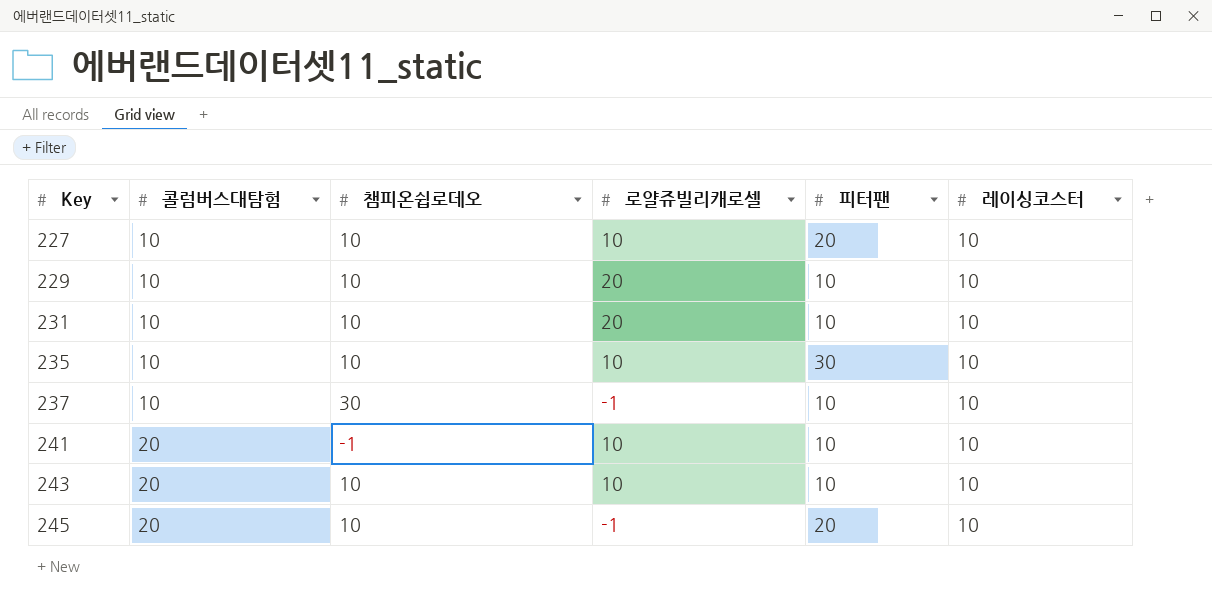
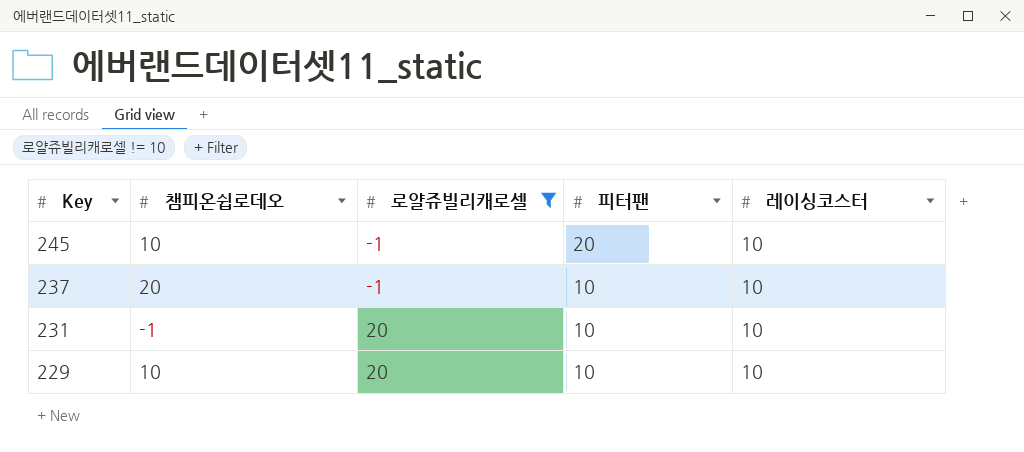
filter: none -> 로얄쥬빌리캐로셀 != 10
row order: Key ascending -> Key descending
column 콜럼버스대탐험 | position: 2 -> none
237 | 챔피온쉽로데오: 30 -> 20
231 | 챔피온쉽로데오: 10 -> -1

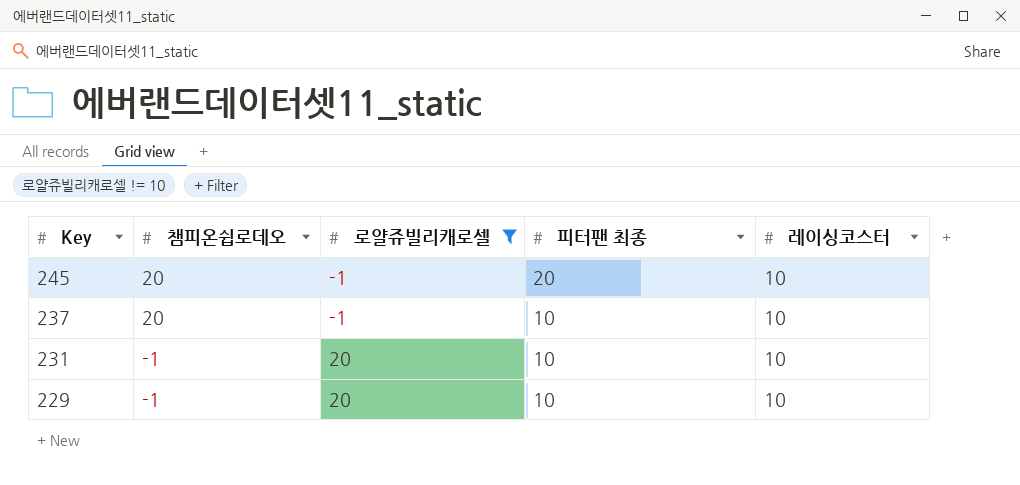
column name: 피터팬 -> 피터팬 최종
245 | 챔피온쉽로데오: 10 -> 20
229 | 챔피온쉽로데오: 10 -> -1

